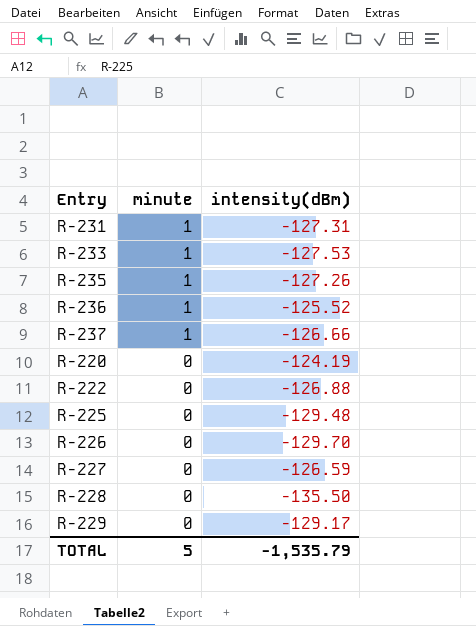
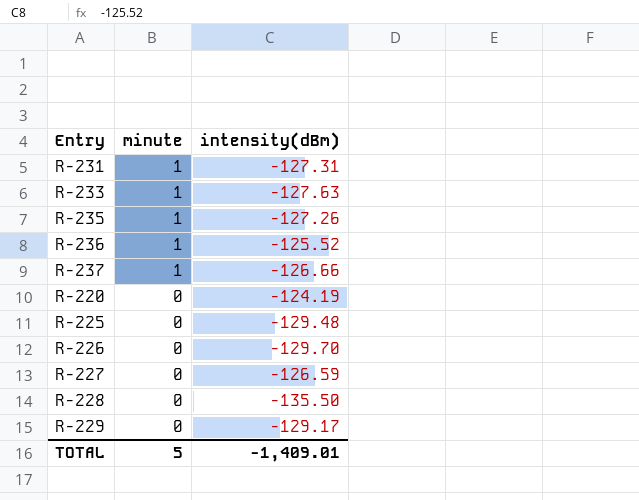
row R-222: 0 | -126.88 -> none
R-233 | intensity(dBm): -127.53 -> -127.63
TOTAL | intensity(dBm): -1,535.79 -> -1,409.01

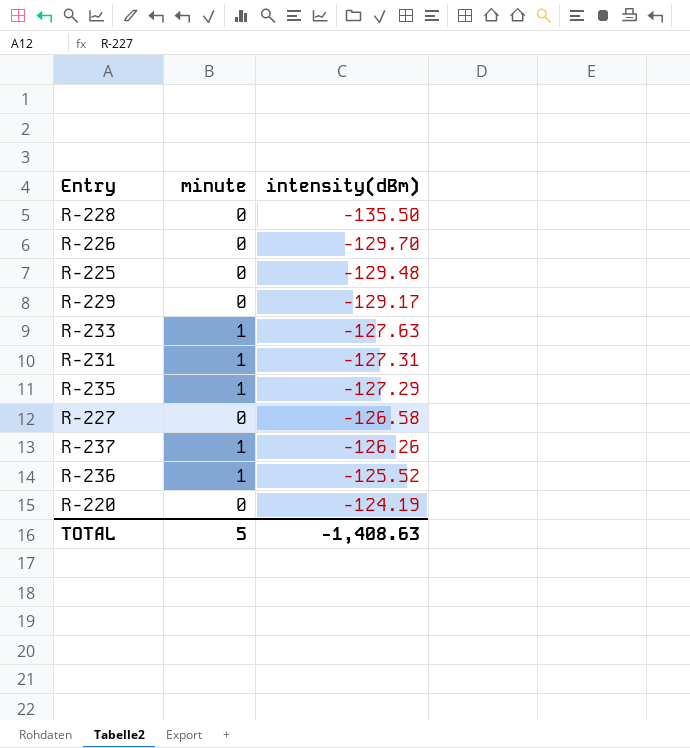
row order: minute descending -> intensity(dBm) ascending
R-235 | intensity(dBm): -127.26 -> -127.29
R-227 | intensity(dBm): -126.59 -> -126.58
R-237 | intensity(dBm): -126.66 -> -126.26
TOTAL | intensity(dBm): -1,409.01 -> -1,408.63

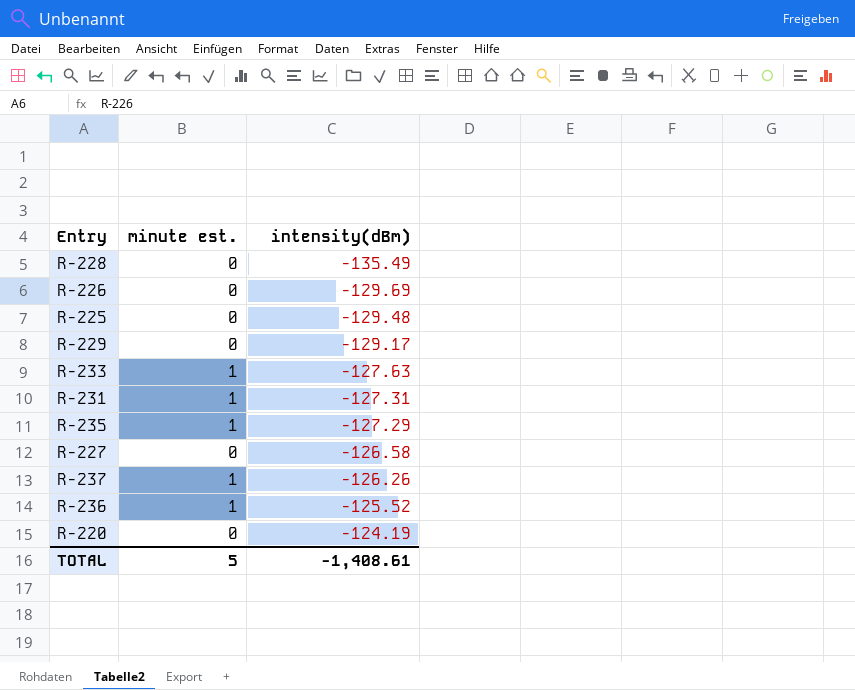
column name: minute -> minute est.
R-228 | intensity(dBm): -135.50 -> -135.49
R-226 | intensity(dBm): -129.70 -> -129.69
TOTAL | intensity(dBm): -1,408.63 -> -1,408.61

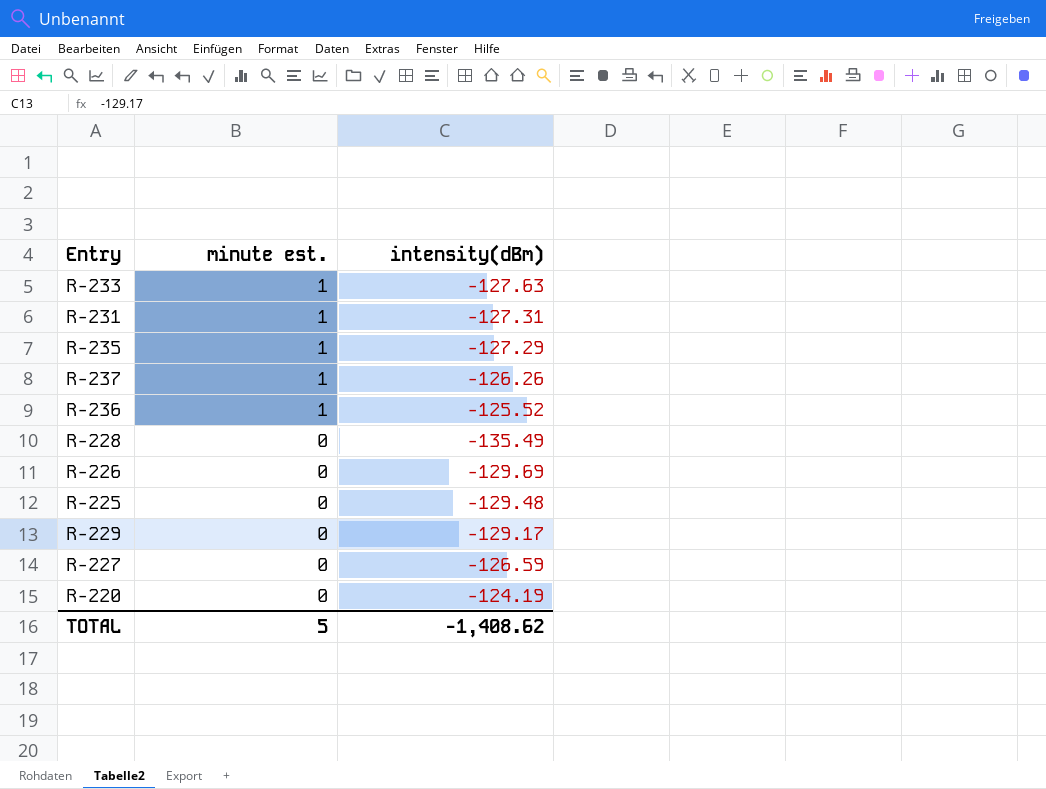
row order: intensity(dBm) ascending -> minute est. descending
R-227 | intensity(dBm): -126.58 -> -126.59
TOTAL | intensity(dBm): -1,408.61 -> -1,408.62

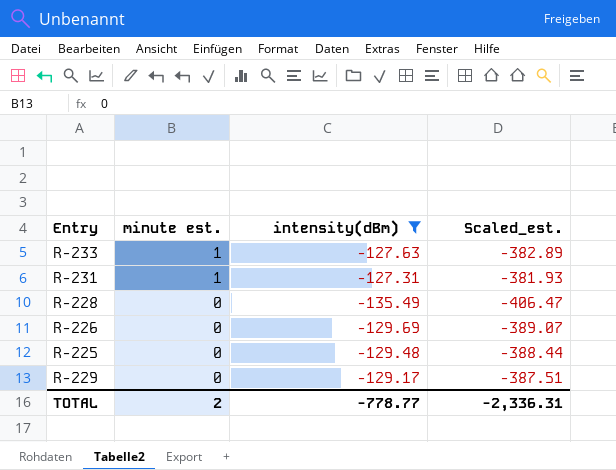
filter: none -> intensity(dBm) <= -127.31
column Scaled_est. | formula: none -> [intensity(dBm)] * 3
TOTAL | minute est.: 5 -> 2
TOTAL | intensity(dBm): -1,408.62 -> -778.77

